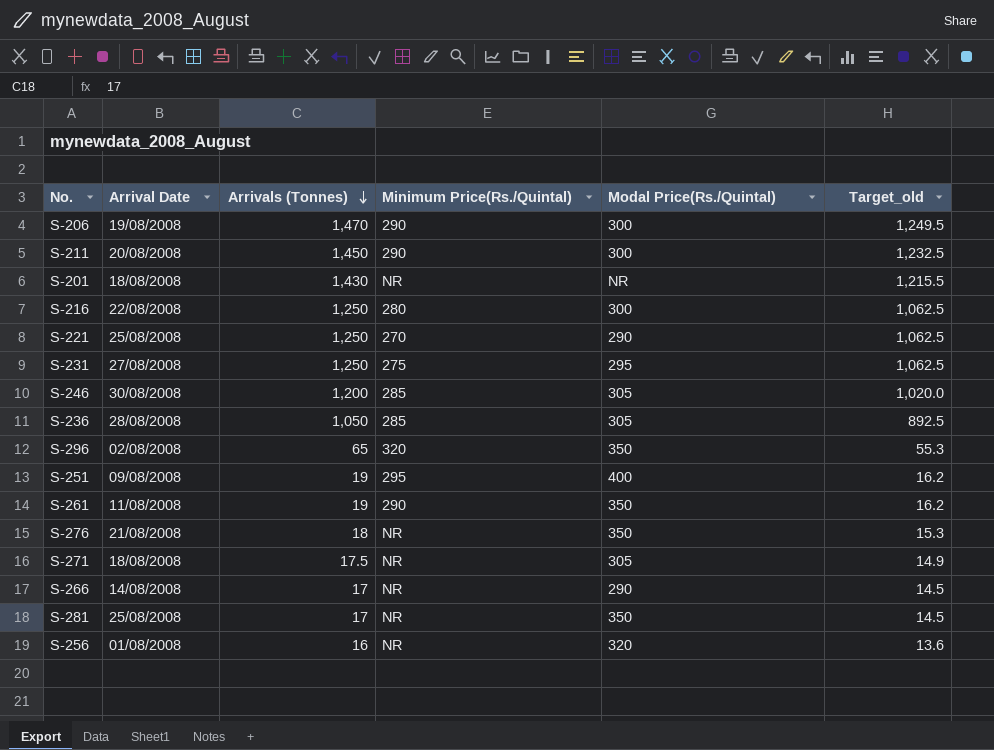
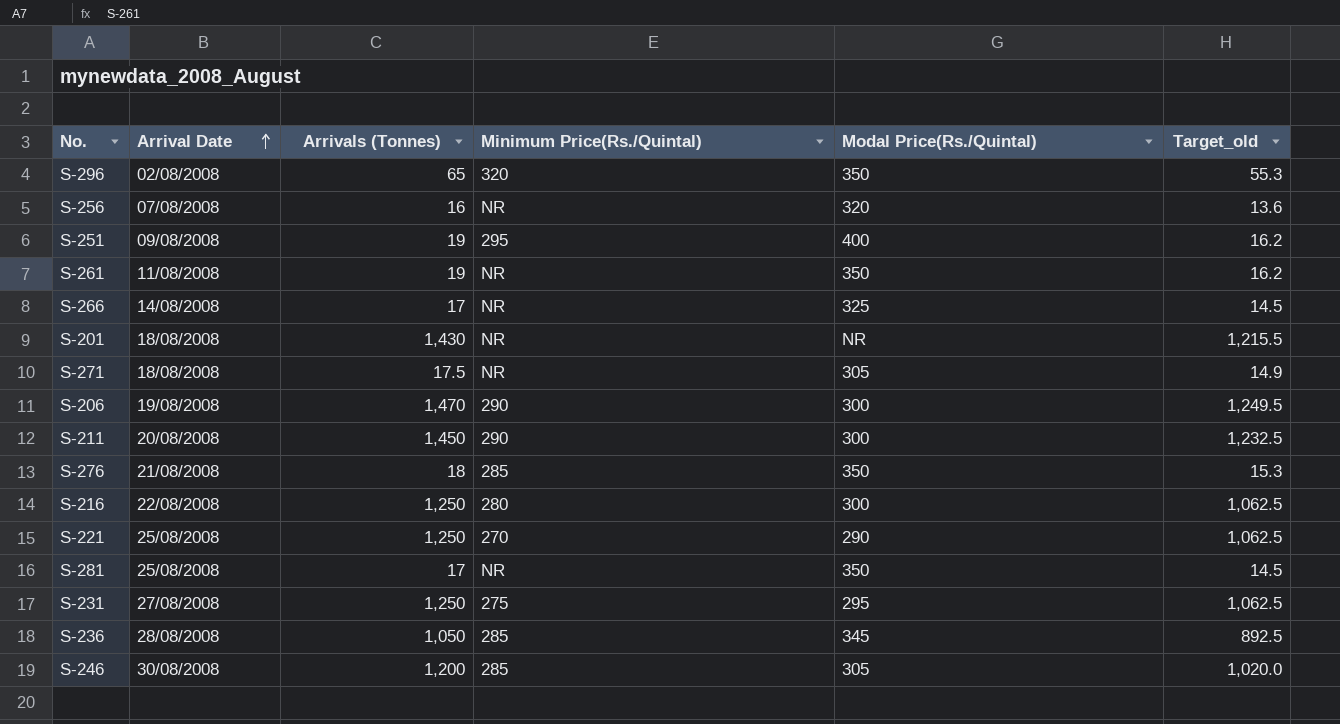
row order: Arrivals (Tonnes) descending -> Arrival Date ascending
S-256 | Arrival Date: 01/08/2008 -> 07/08/2008
S-261 | Minimum Price(Rs./Quintal): 290 -> NR
S-266 | Modal Price(Rs./Quintal): 290 -> 325
S-276 | Minimum Price(Rs./Quintal): NR -> 285
S-236 | Modal Price(Rs./Quintal): 305 -> 345

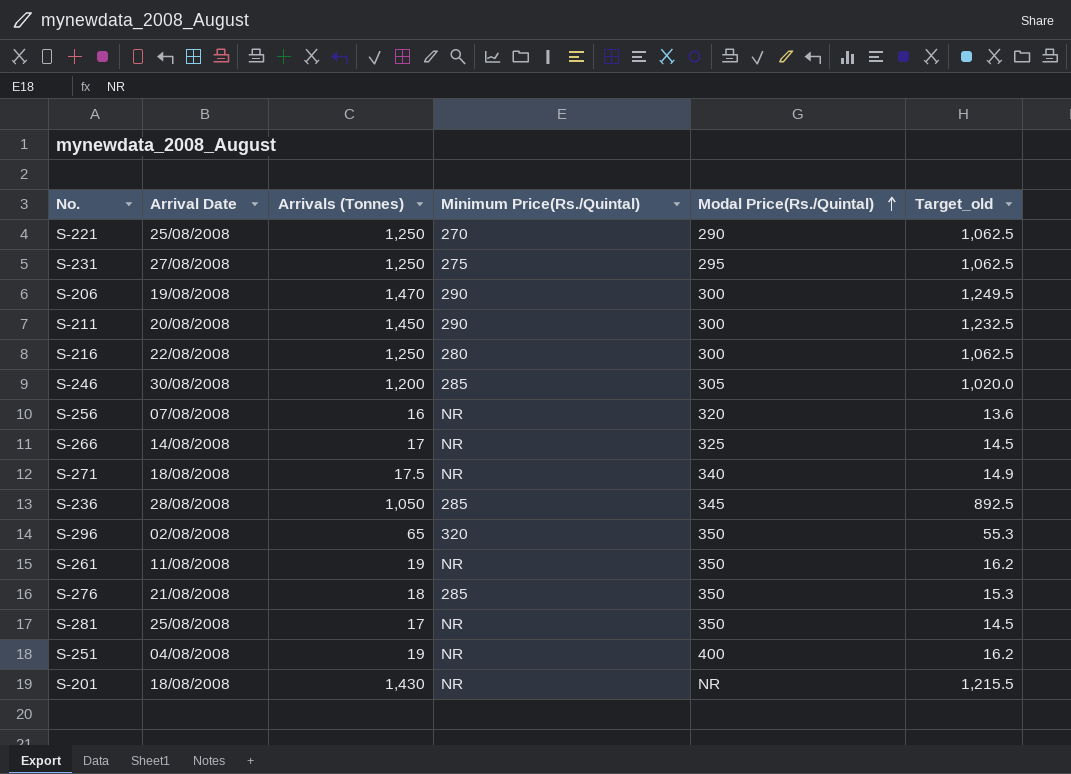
row order: Arrival Date ascending -> Modal Price(Rs./Quintal) ascending
S-271 | Modal Price(Rs./Quintal): 305 -> 340
S-251 | Arrival Date: 09/08/2008 -> 04/08/2008
S-251 | Minimum Price(Rs./Quintal): 295 -> NR

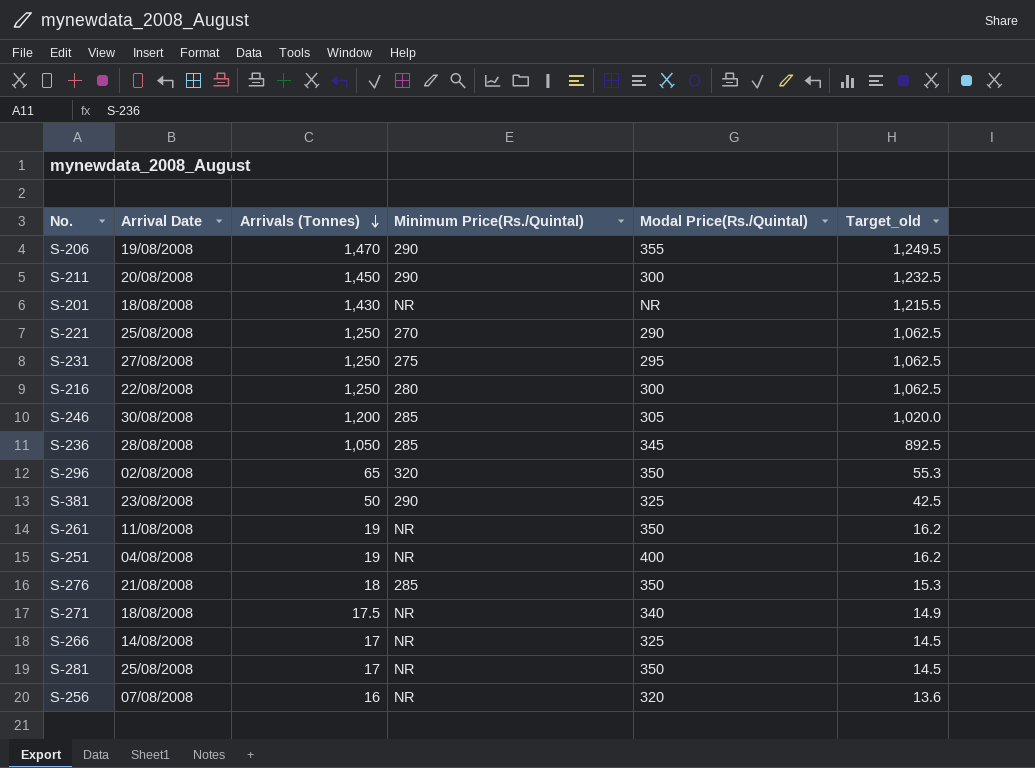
row order: Modal Price(Rs./Quintal) ascending -> Arrivals (Tonnes) descending
S-206 | Modal Price(Rs./Quintal): 300 -> 355
row S-381: none -> 23/08/2008 | 50 | 290 | 325 | 42.5

